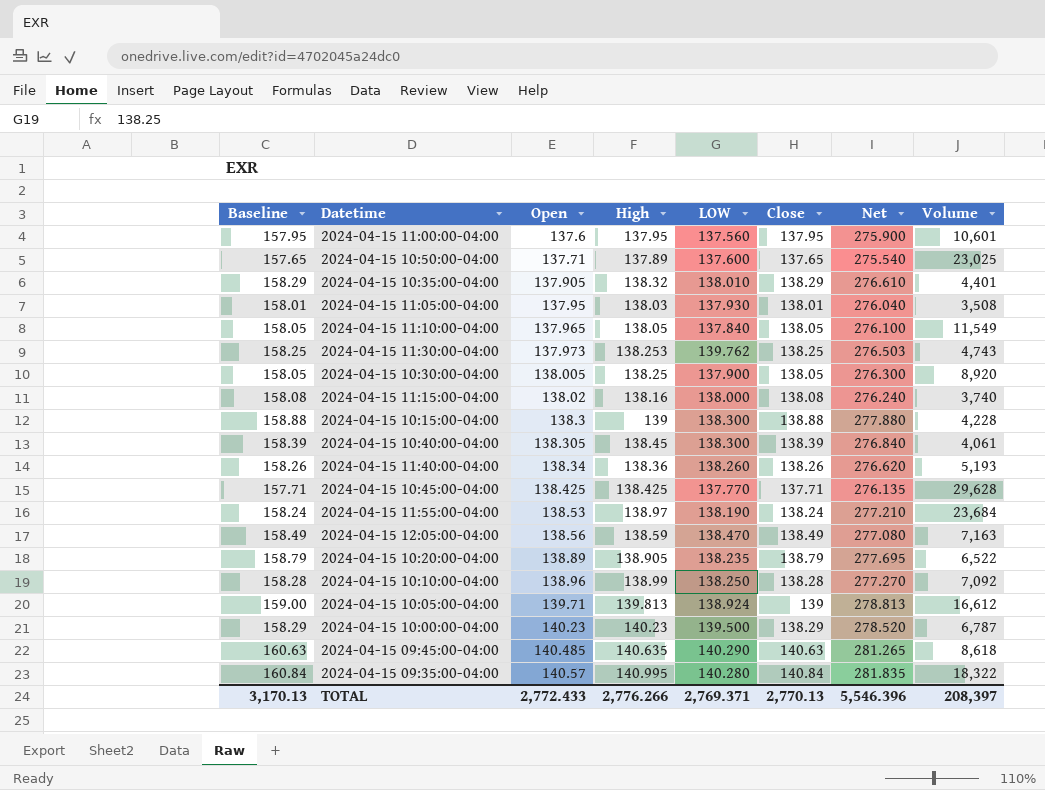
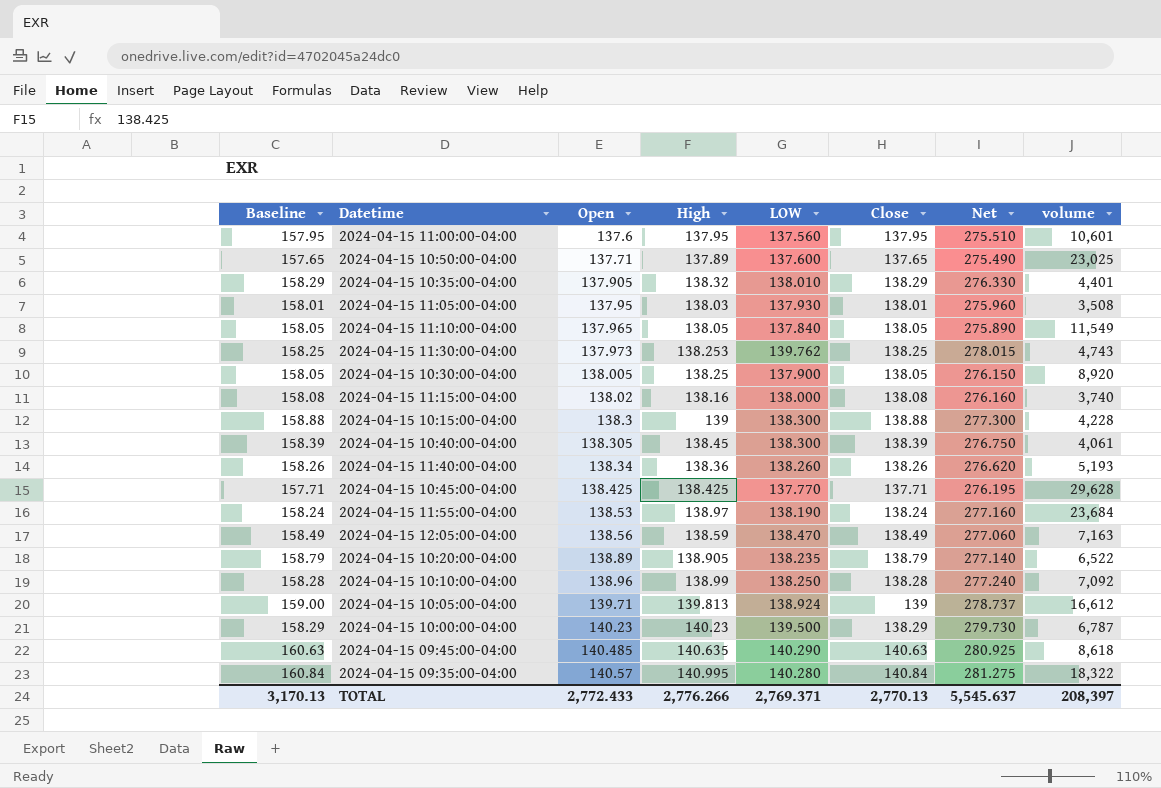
column Net | formula: [High] + [Close] -> [High] + [LOW]
column name: Volume -> volume
TOTAL | Net: 5,546.396 -> 5,545.637

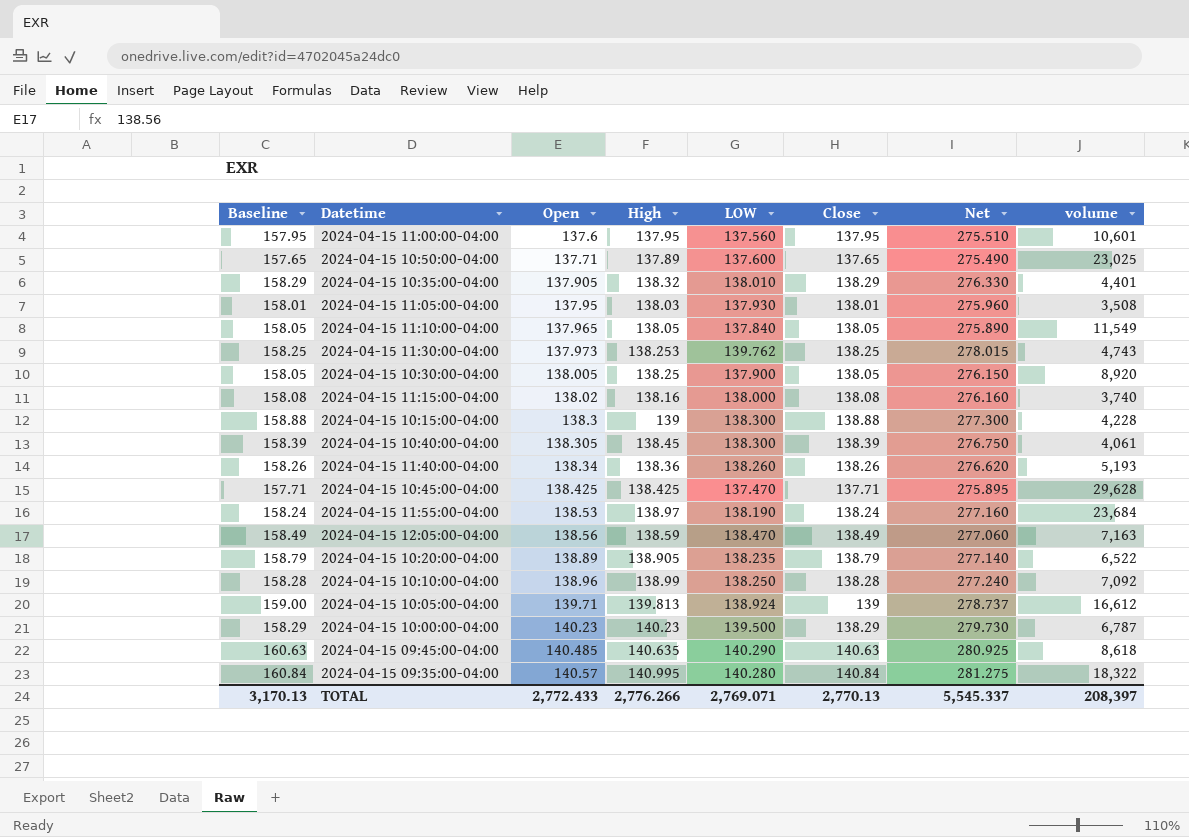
2024-04-15 10:45:00-04:00 | LOW: 137.770 -> 137.470
2024-04-15 10:45:00-04:00 | Net: 276.195 -> 275.895
TOTAL | LOW: 2,769.371 -> 2,769.071
TOTAL | Net: 5,545.637 -> 5,545.337

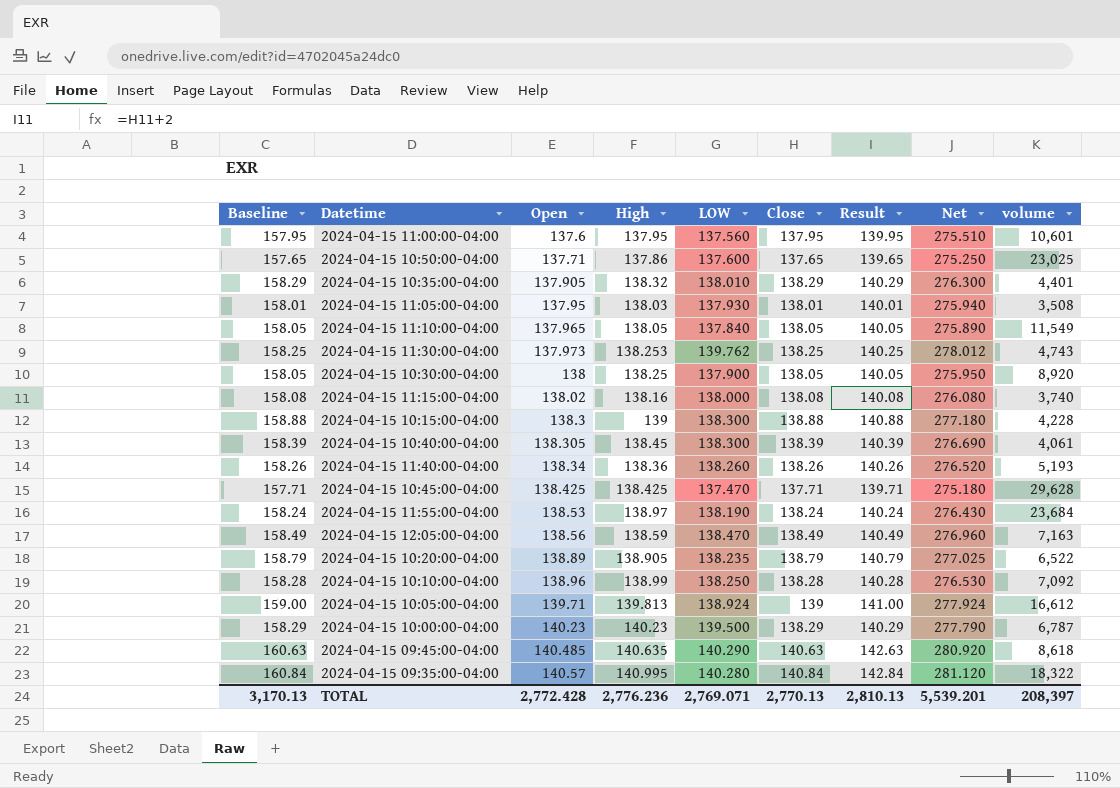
column Result | formula: none -> [Close] + 2
column Net | formula: [High] + [LOW] -> [LOW] + [Close]
2024-04-15 10:50:00-04:00 | High: 137.89 -> 137.86
2024-04-15 10:30:00-04:00 | Open: 138.005 -> 138
TOTAL | Open: 2,772.433 -> 2,772.428
TOTAL | High: 2,776.266 -> 2,776.236
TOTAL | Net: 5,545.337 -> 5,539.201

